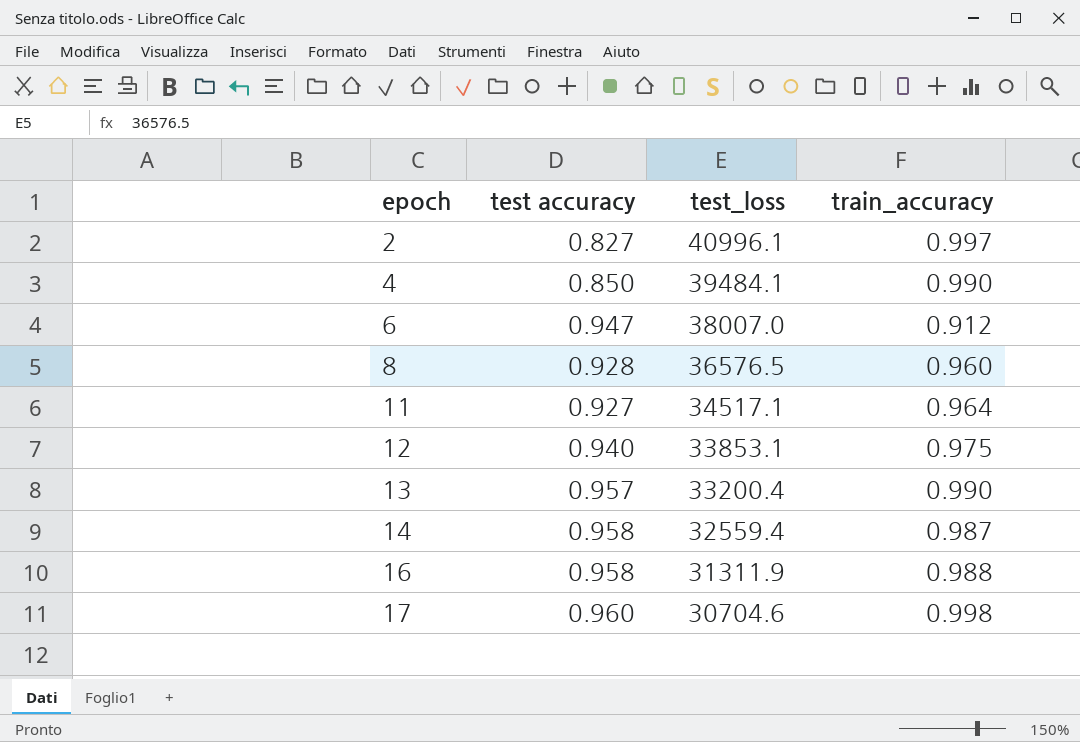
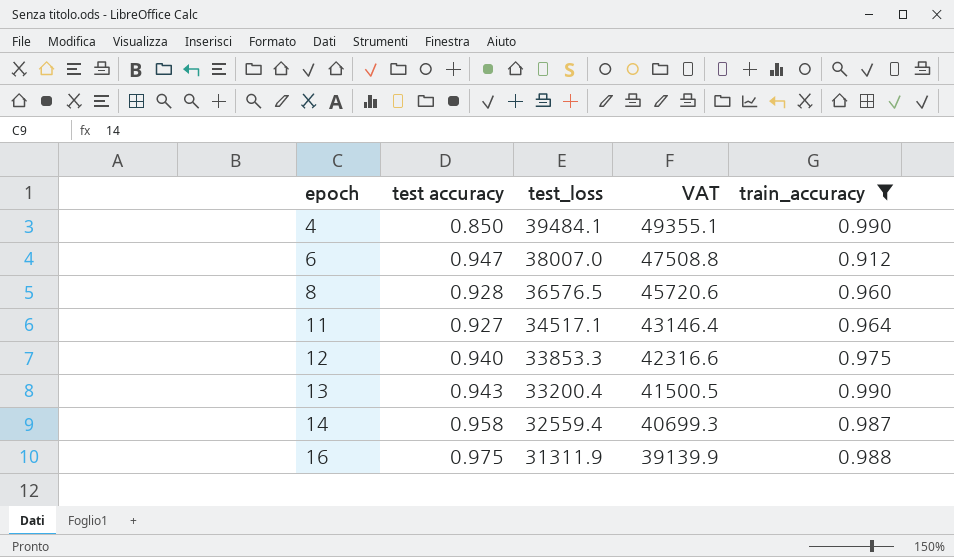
filter: none -> train_accuracy <= 0.990
column VAT | formula: none -> [test_loss] * 1.25
12 | test_loss: 33853.1 -> 33853.3
13 | test accuracy: 0.957 -> 0.943
16 | test accuracy: 0.958 -> 0.975

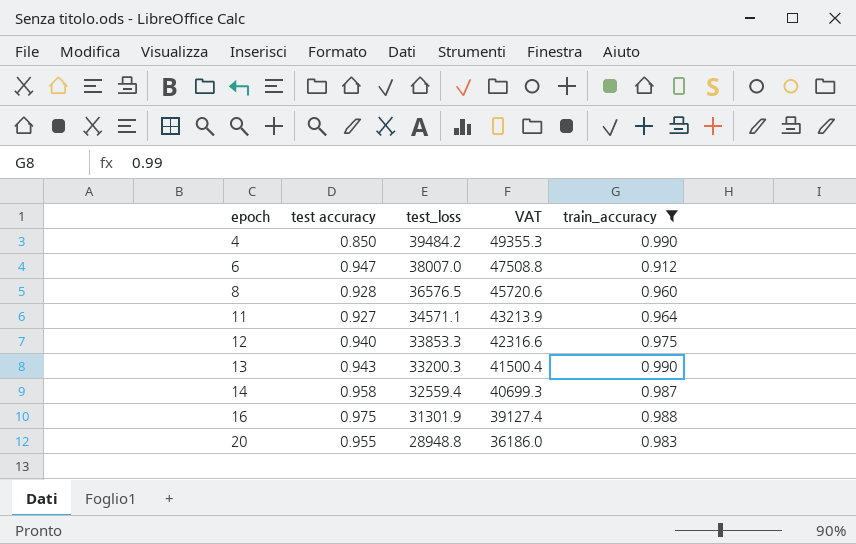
4 | test_loss: 39484.1 -> 39484.2
4 | VAT: 49355.1 -> 49355.3
11 | test_loss: 34517.1 -> 34571.1
11 | VAT: 43146.4 -> 43213.9
13 | test_loss: 33200.4 -> 33200.3
13 | VAT: 41500.5 -> 41500.4
16 | test_loss: 31311.9 -> 31301.9
16 | VAT: 39139.9 -> 39127.4
row 20: none -> 0.955 | 28948.8 | 36186.0 | 0.983

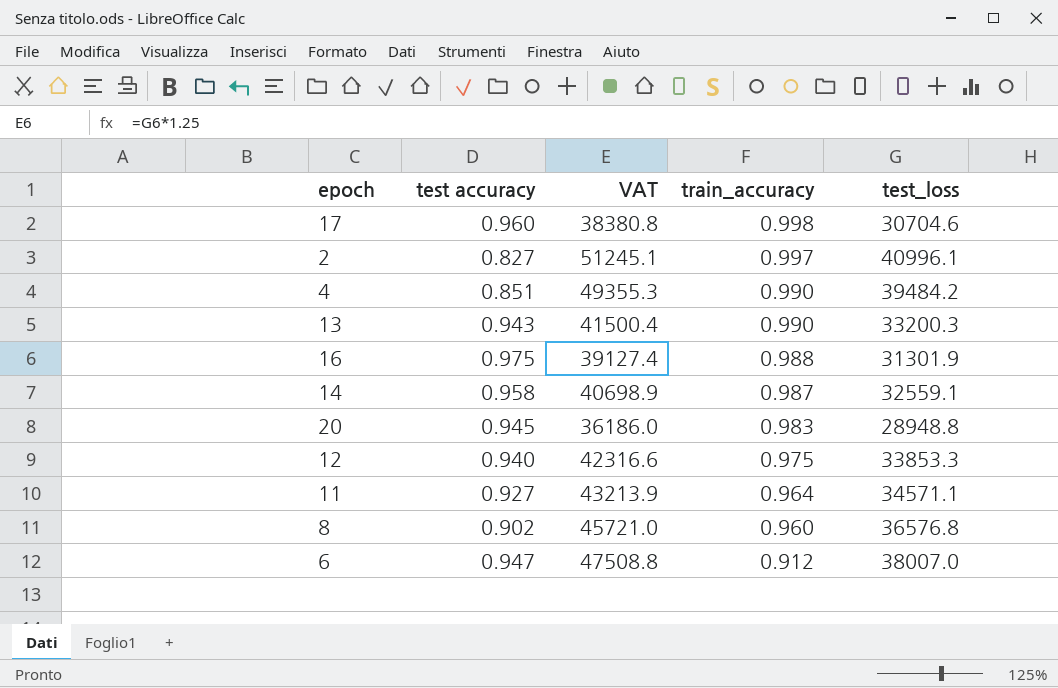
filter: train_accuracy <= 0.990 -> none
row order: epoch ascending -> train_accuracy descending
column test_loss | position: 3 -> 5
4 | test accuracy: 0.850 -> 0.851
14 | VAT: 40699.3 -> 40698.9
14 | test_loss: 32559.4 -> 32559.1
20 | test accuracy: 0.955 -> 0.945
8 | test accuracy: 0.928 -> 0.902
8 | VAT: 45720.6 -> 45721.0
8 | test_loss: 36576.5 -> 36576.8

